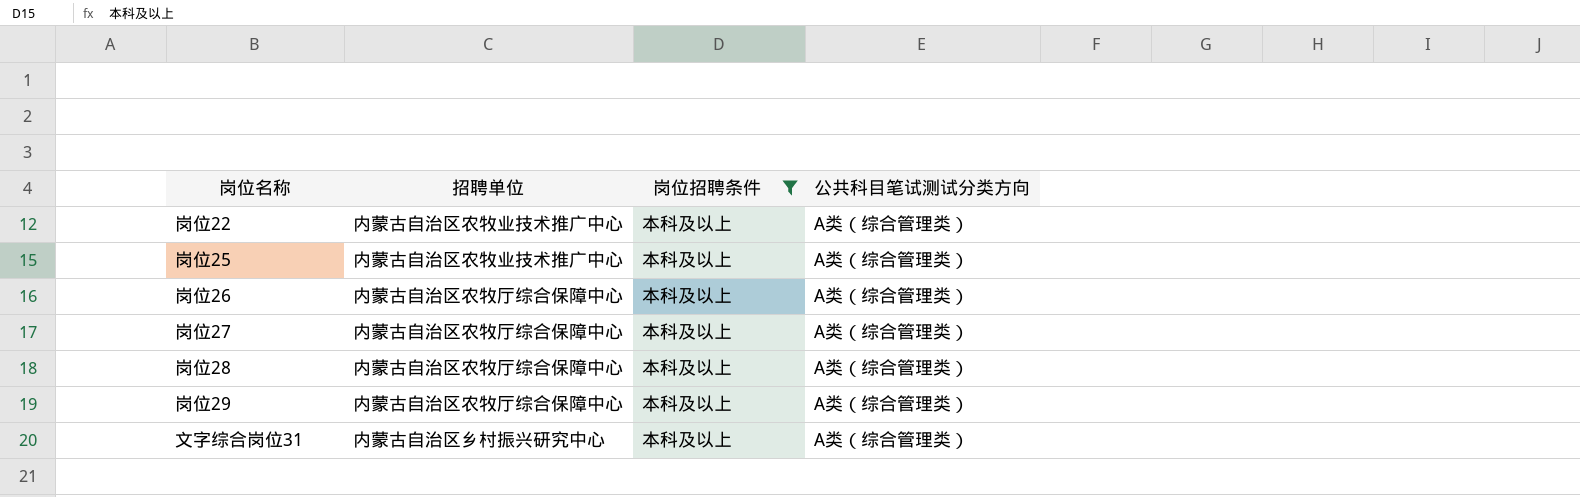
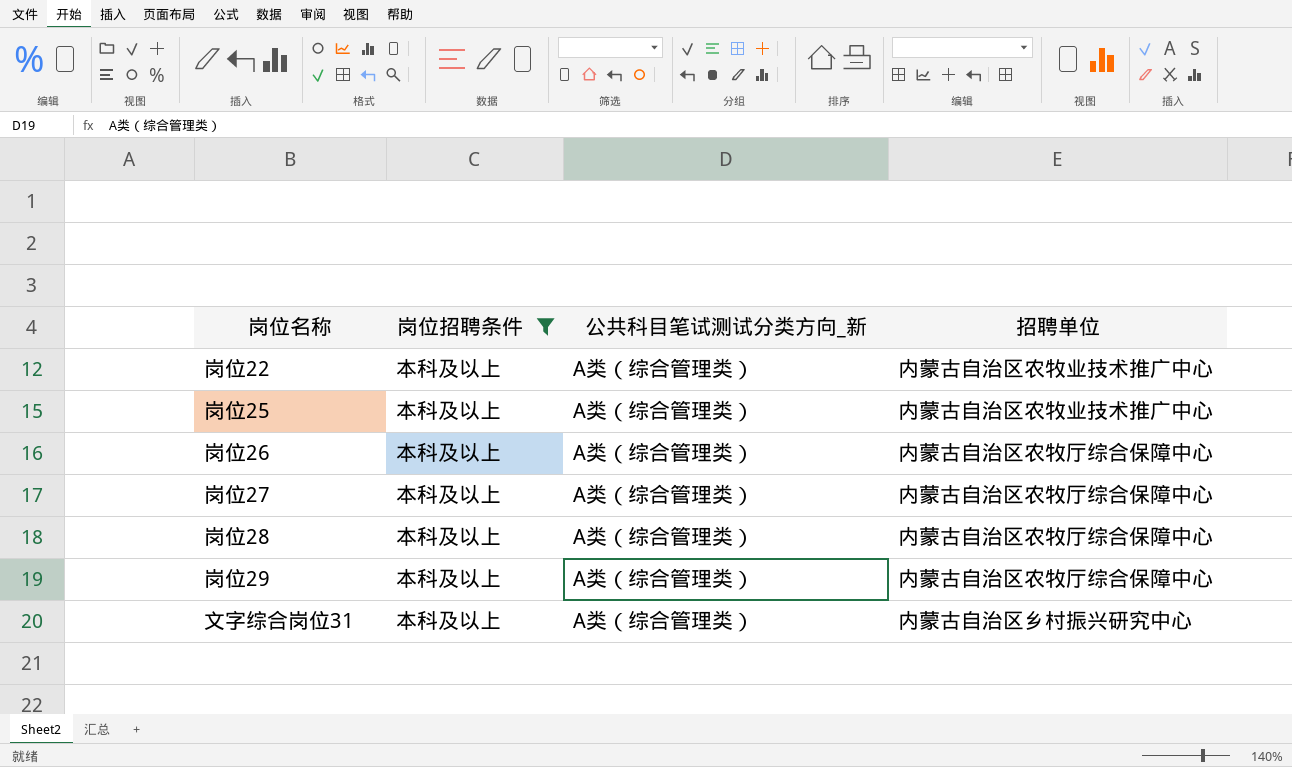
column name: 公共科目笔试测试分类方向 -> 公共科目笔试测试分类方向_新
column 招聘单位 | position: 2 -> 4

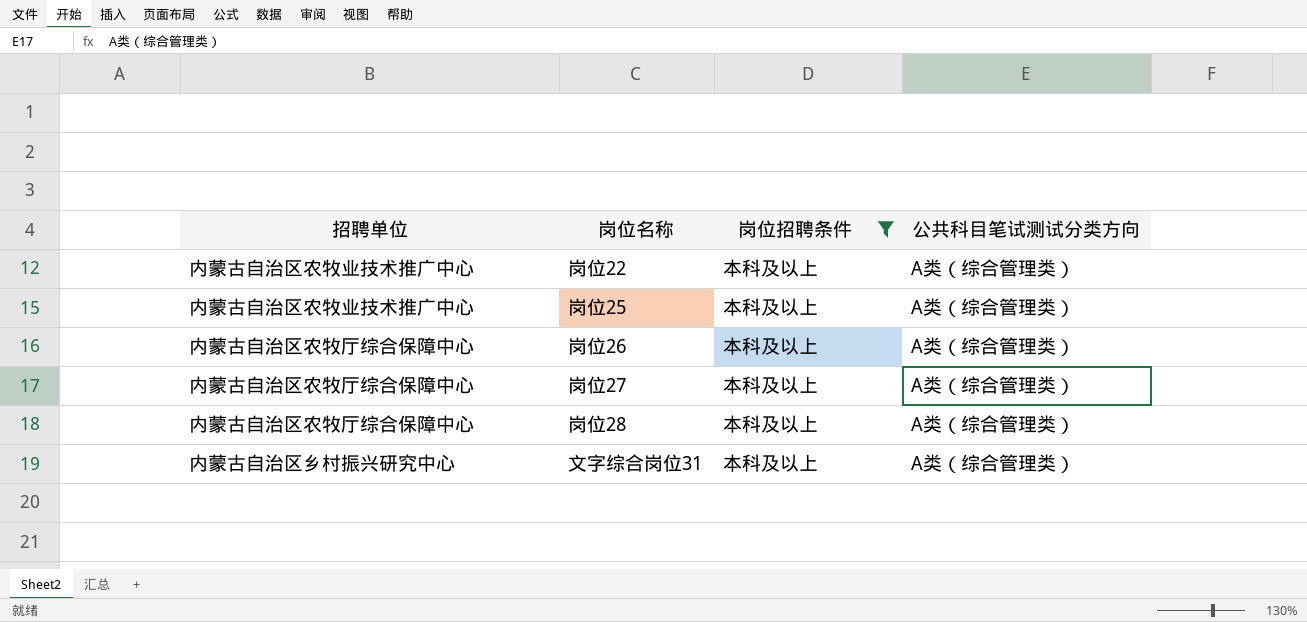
column 招聘单位 | position: 4 -> 1
column name: 公共科目笔试测试分类方向_新 -> 公共科目笔试测试分类方向
row 岗位29: 本科及以上 | A类（综合管理类） | 内蒙古自治区农牧厅综合保障中心 -> none

